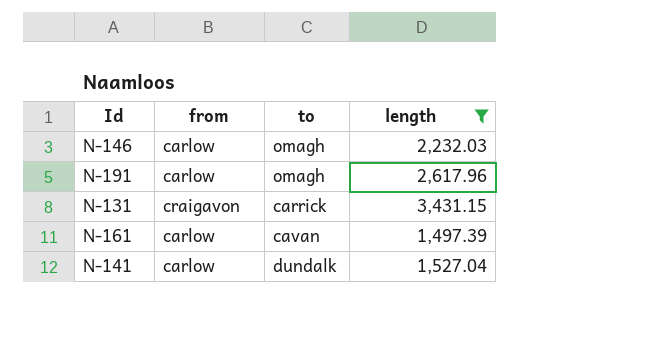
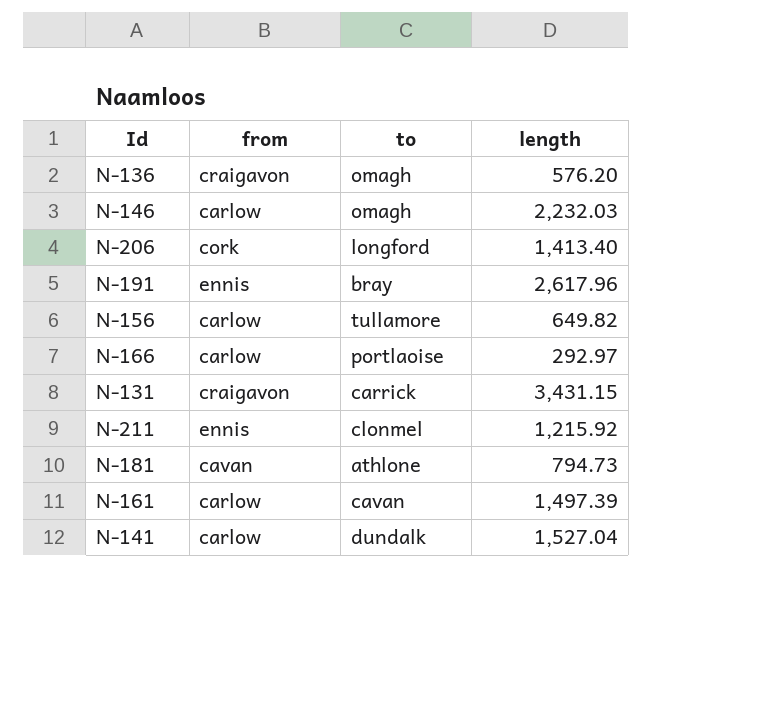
filter: length >= 1,497.39 -> none
N-191 | from: carlow -> ennis
N-191 | to: omagh -> bray

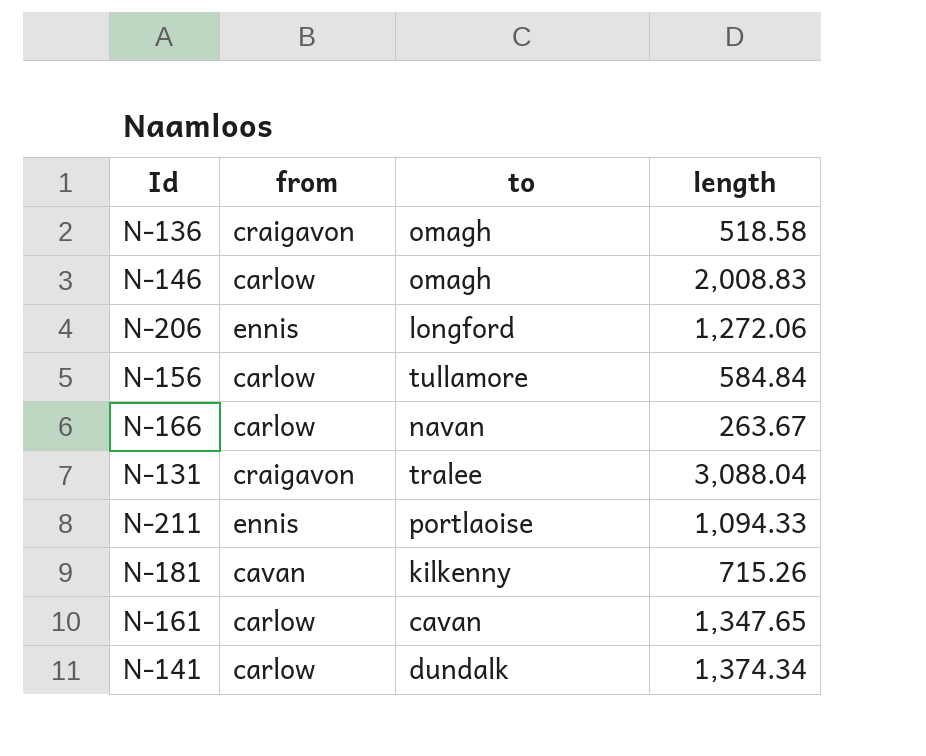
row N-191: ennis | bray | 2,617.96 -> none
N-136 | length: 576.20 -> 518.58
N-146 | length: 2,232.03 -> 2,008.83
N-206 | from: cork -> ennis
N-206 | length: 1,413.40 -> 1,272.06
N-156 | length: 649.82 -> 584.84
N-166 | to: portlaoise -> navan
N-166 | length: 292.97 -> 263.67
N-131 | to: carrick -> tralee
N-131 | length: 3,431.15 -> 3,088.04
N-211 | to: clonmel -> portlaoise
N-211 | length: 1,215.92 -> 1,094.33
N-181 | to: athlone -> kilkenny
N-181 | length: 794.73 -> 715.26
N-161 | length: 1,497.39 -> 1,347.65
N-141 | length: 1,527.04 -> 1,374.34

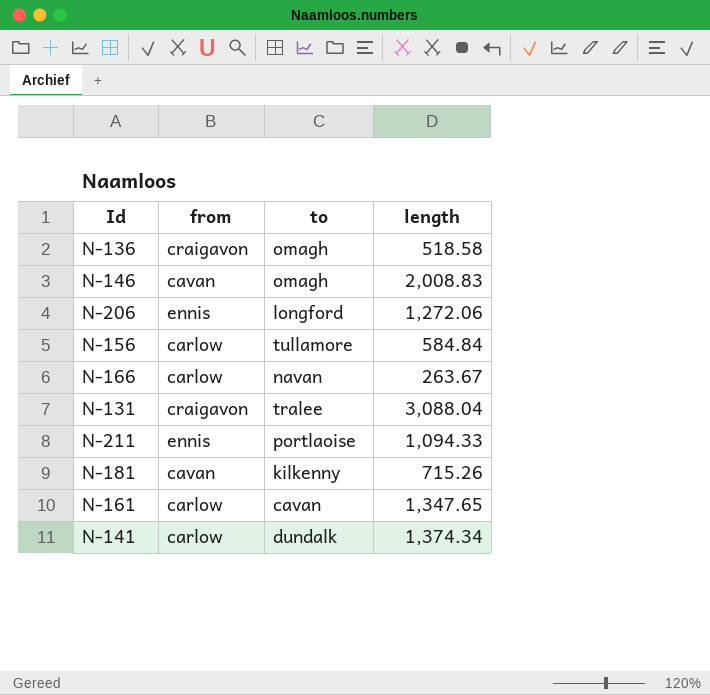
N-146 | from: carlow -> cavan

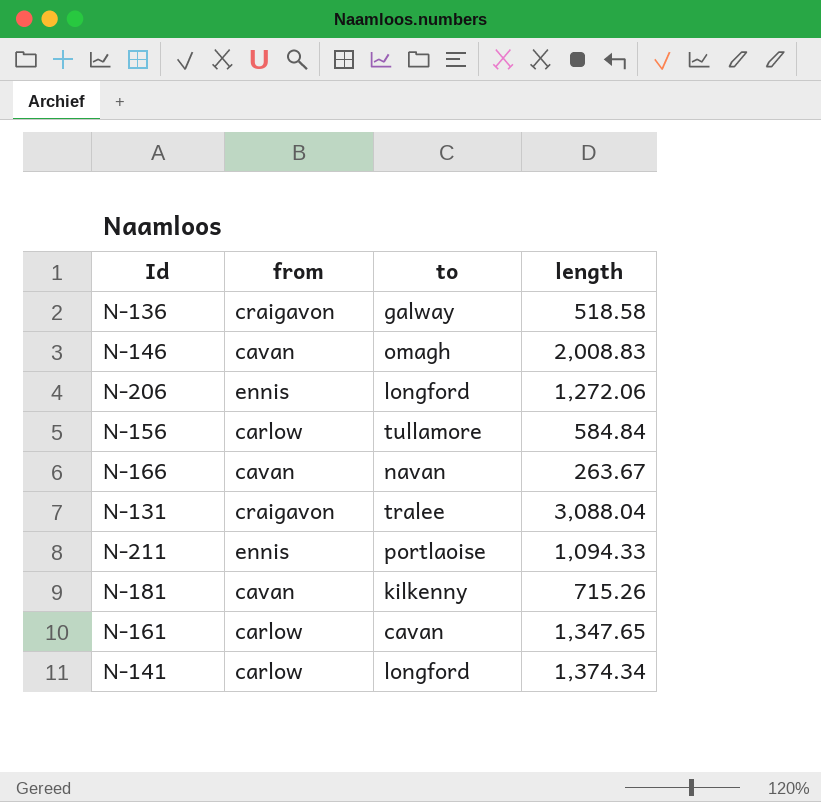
N-136 | to: omagh -> galway
N-166 | from: carlow -> cavan
N-141 | to: dundalk -> longford

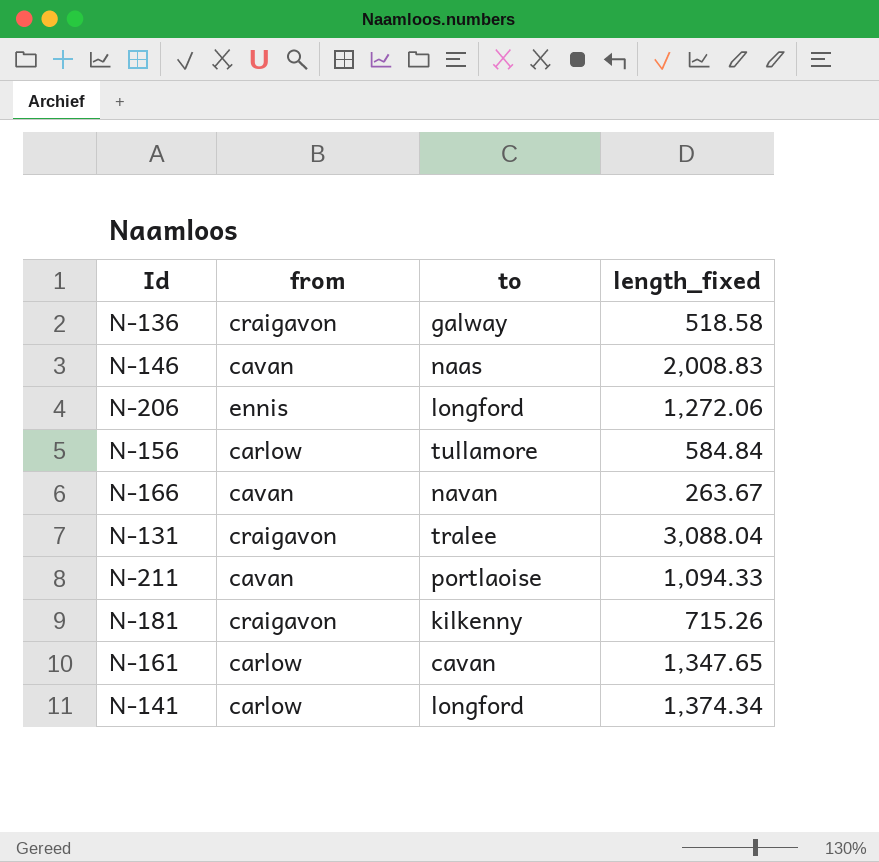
column name: length -> length_fixed
N-146 | to: omagh -> naas
N-211 | from: ennis -> cavan
N-181 | from: cavan -> craigavon

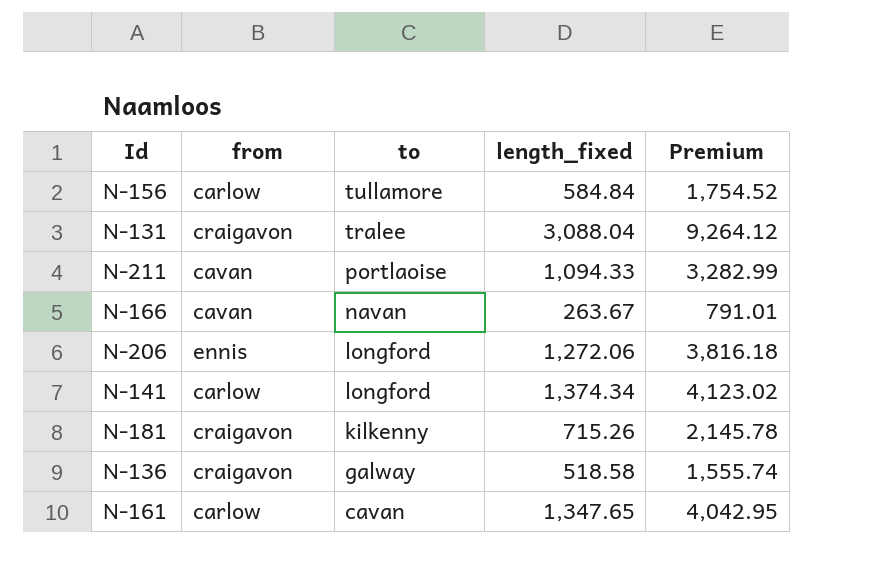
row order: none -> to descending
column Premium | formula: none -> [length_fixed] * 3
row N-146: cavan | naas | 2,008.83 -> none

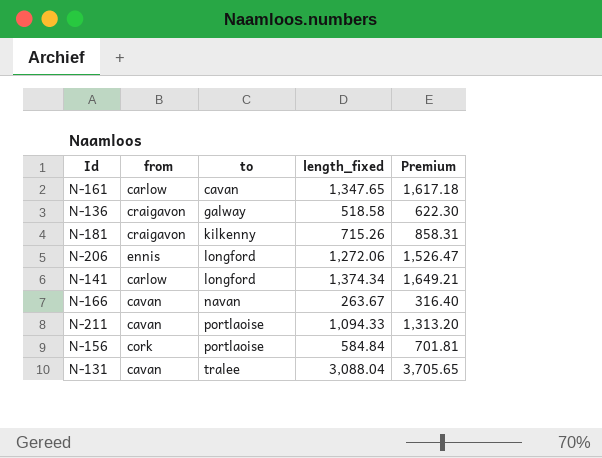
row order: to descending -> to ascending
column Premium | formula: [length_fixed] * 3 -> [length_fixed] * 1.2
N-156 | from: carlow -> cork
N-156 | to: tullamore -> portlaoise
N-131 | from: craigavon -> cavan

